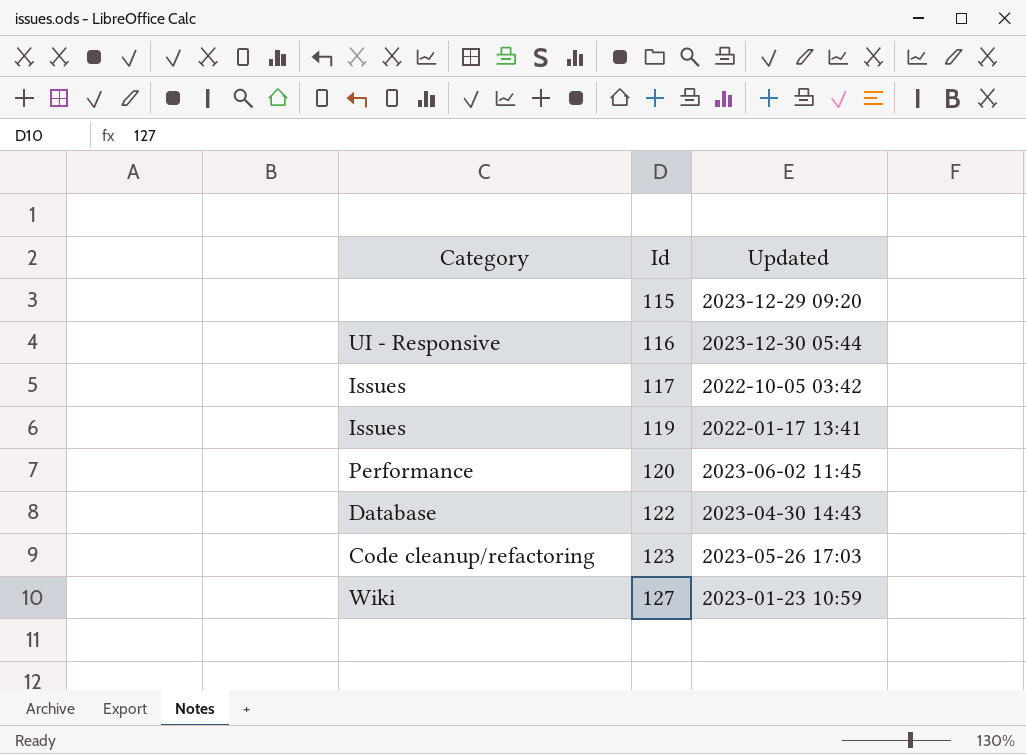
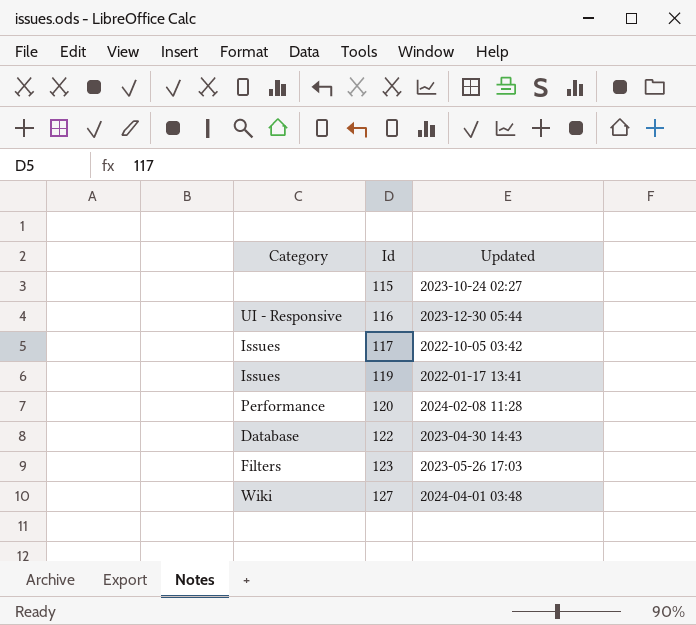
115 | Updated: 2023-12-29 09:20 -> 2023-10-24 02:27
120 | Updated: 2023-06-02 11:45 -> 2024-02-08 11:28
123 | Category: Code cleanup/refactoring -> Filters
127 | Updated: 2023-01-23 10:59 -> 2024-04-01 03:48

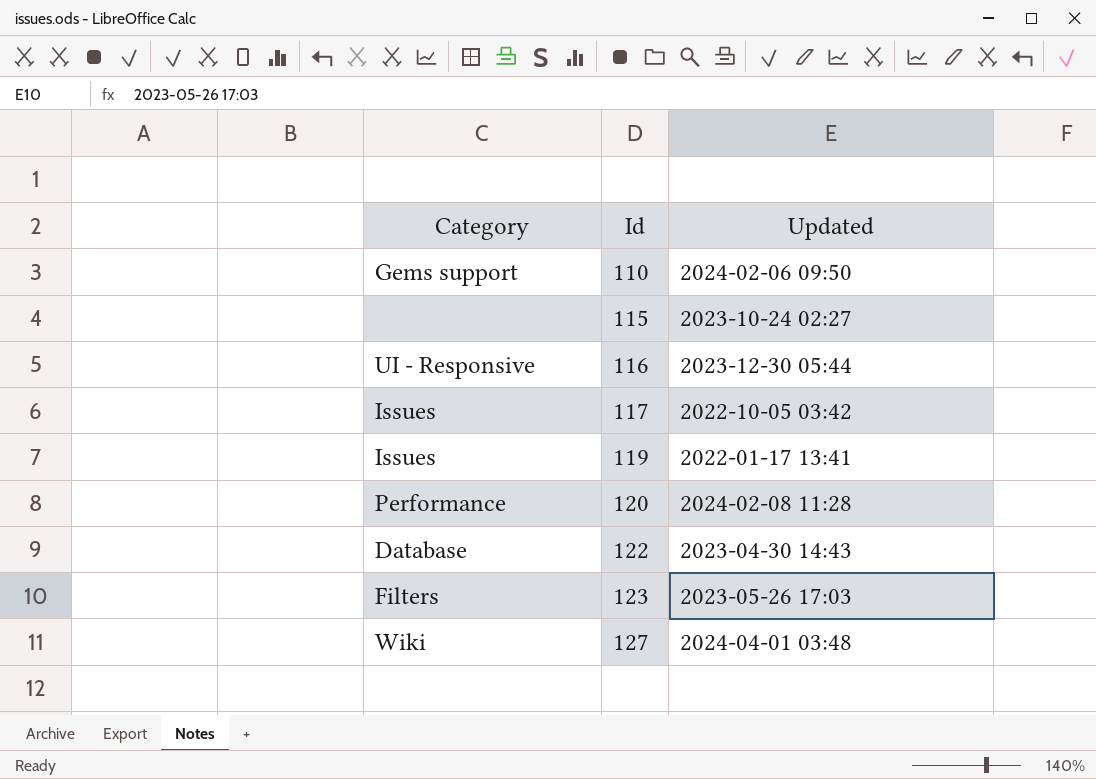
row 110: none -> Gems support | 2024-02-06 09:50

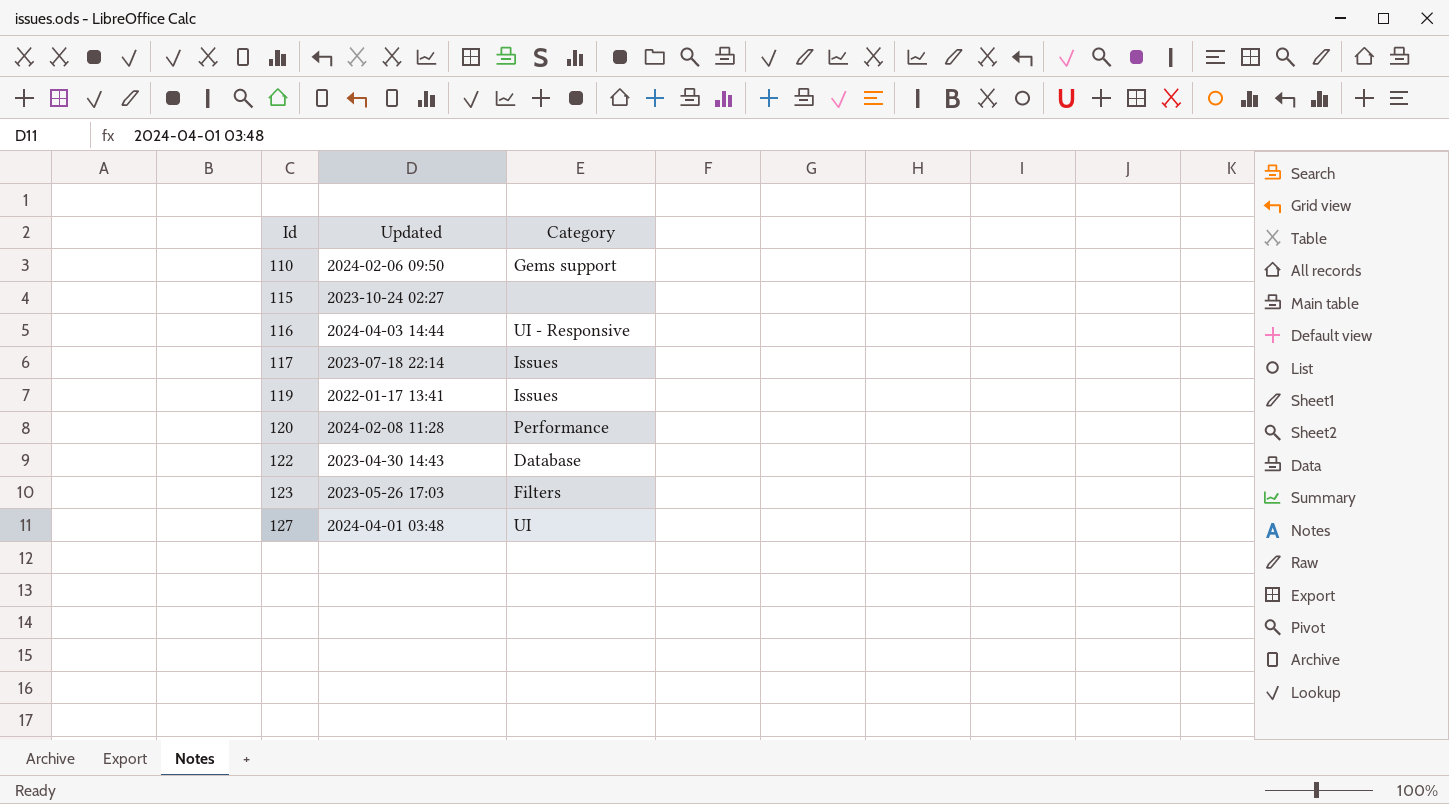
column Category | position: 1 -> 3
116 | Updated: 2023-12-30 05:44 -> 2024-04-03 14:44
117 | Updated: 2022-10-05 03:42 -> 2023-07-18 22:14
127 | Category: Wiki -> UI

